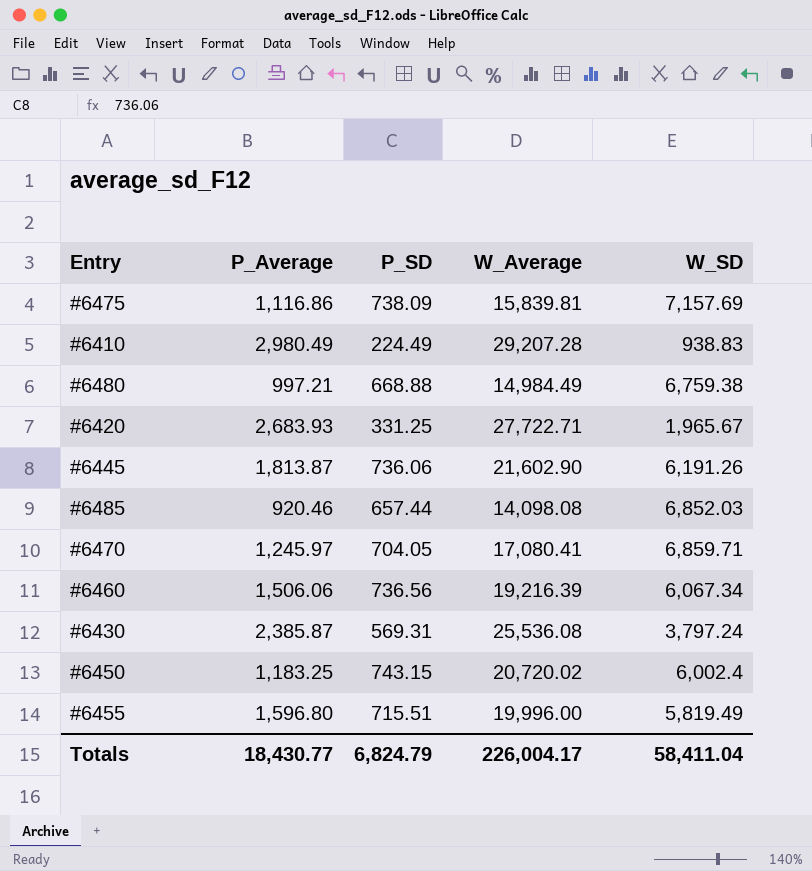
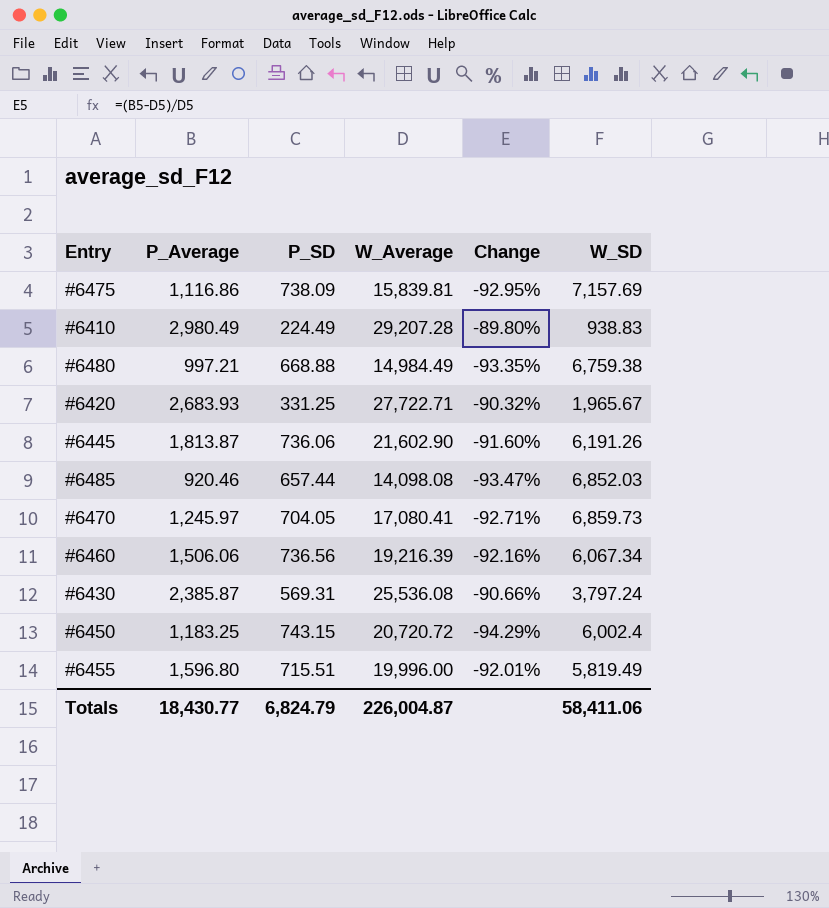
column Change | formula: none -> ([P_Average] - [W_Average]) / [W_Average]
#6470 | W_SD: 6,859.71 -> 6,859.73
#6450 | W_Average: 20,720.02 -> 20,720.72
Totals | W_Average: 226,004.17 -> 226,004.87
Totals | W_SD: 58,411.04 -> 58,411.06

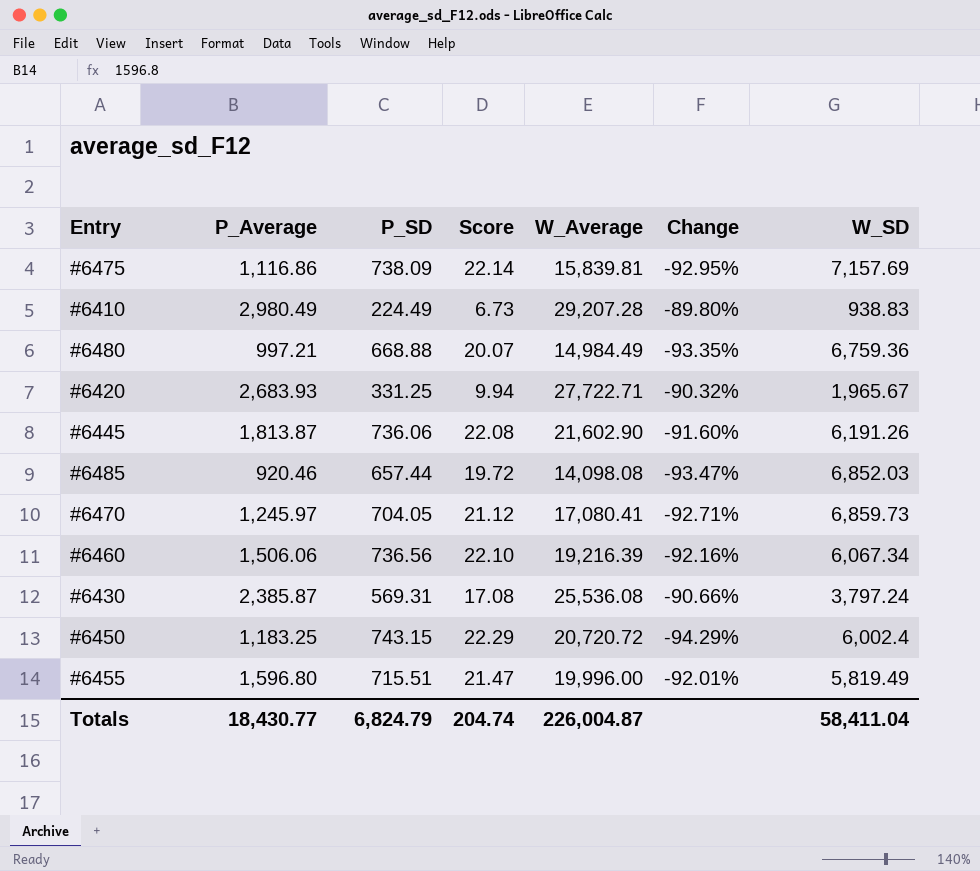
column Score | formula: none -> [P_SD] * 0.03
#6480 | W_SD: 6,759.38 -> 6,759.36
Totals | W_SD: 58,411.06 -> 58,411.04

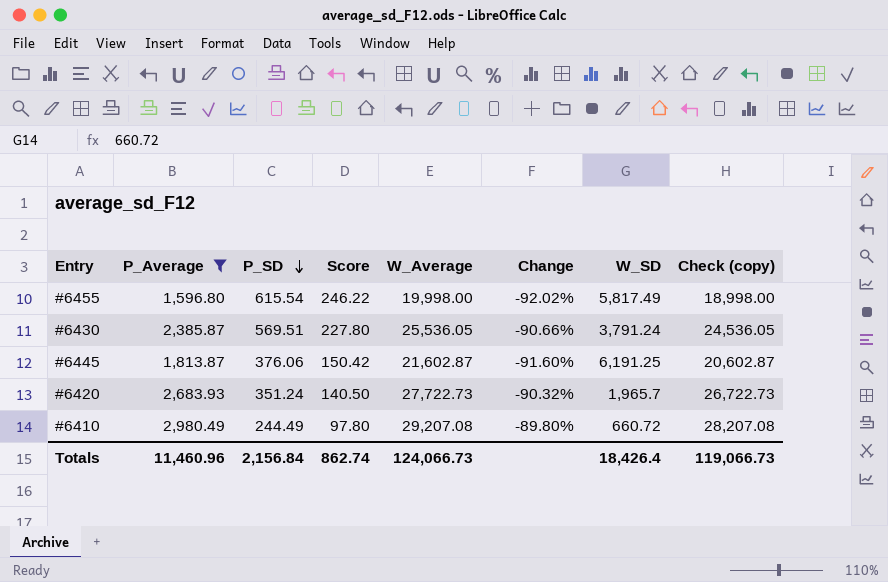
filter: none -> P_Average >= 1,596.80
row order: none -> P_SD descending
column Score | formula: [P_SD] * 0.03 -> [P_SD] * 0.4
column Check (copy) | formula: none -> [W_Average] - 1000
#6455 | P_SD: 715.51 -> 615.54
#6455 | W_Average: 19,996.00 -> 19,998.00
#6455 | Change: -92.01% -> -92.02%
#6455 | W_SD: 5,819.49 -> 5,817.49
#6430 | P_SD: 569.31 -> 569.51
#6430 | W_Average: 25,536.08 -> 25,536.05
#6430 | W_SD: 3,797.24 -> 3,791.24
#6445 | P_SD: 736.06 -> 376.06
#6445 | W_Average: 21,602.90 -> 21,602.87
#6445 | W_SD: 6,191.26 -> 6,191.25
#6420 | P_SD: 331.25 -> 351.24
#6420 | W_Average: 27,722.71 -> 27,722.73
#6420 | W_SD: 1,965.67 -> 1,965.7
#6410 | P_SD: 224.49 -> 244.49
#6410 | W_Average: 29,207.28 -> 29,207.08
#6410 | W_SD: 938.83 -> 660.72
Totals | P_Average: 18,430.77 -> 11,460.96
Totals | P_SD: 6,824.79 -> 2,156.84
Totals | Score: 204.74 -> 862.74
Totals | W_Average: 226,004.87 -> 124,066.73
Totals | W_SD: 58,411.04 -> 18,426.4

